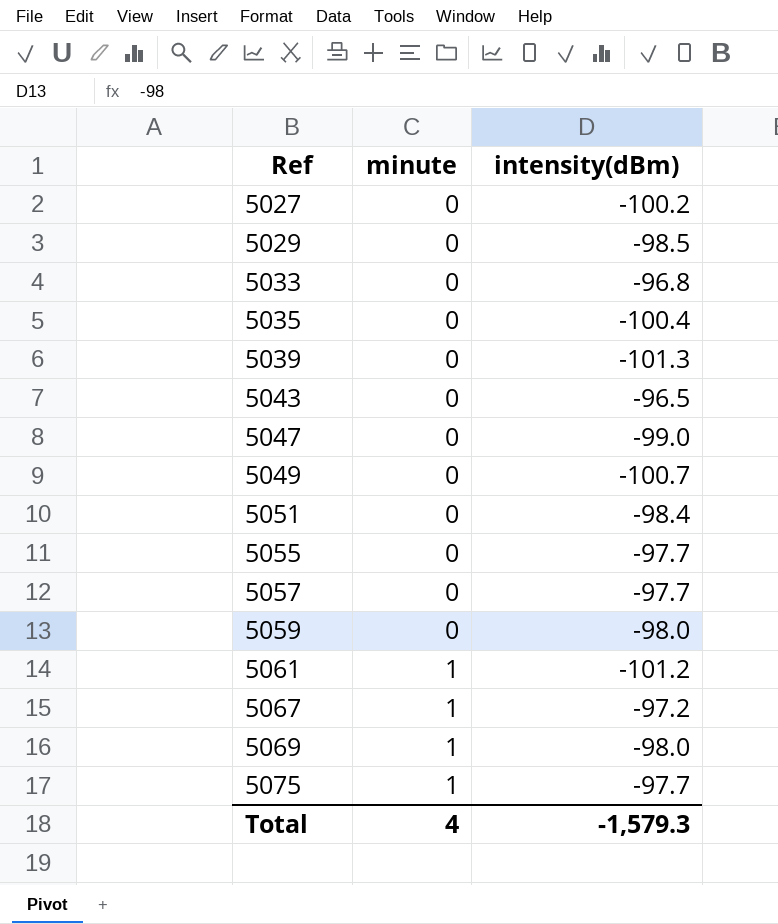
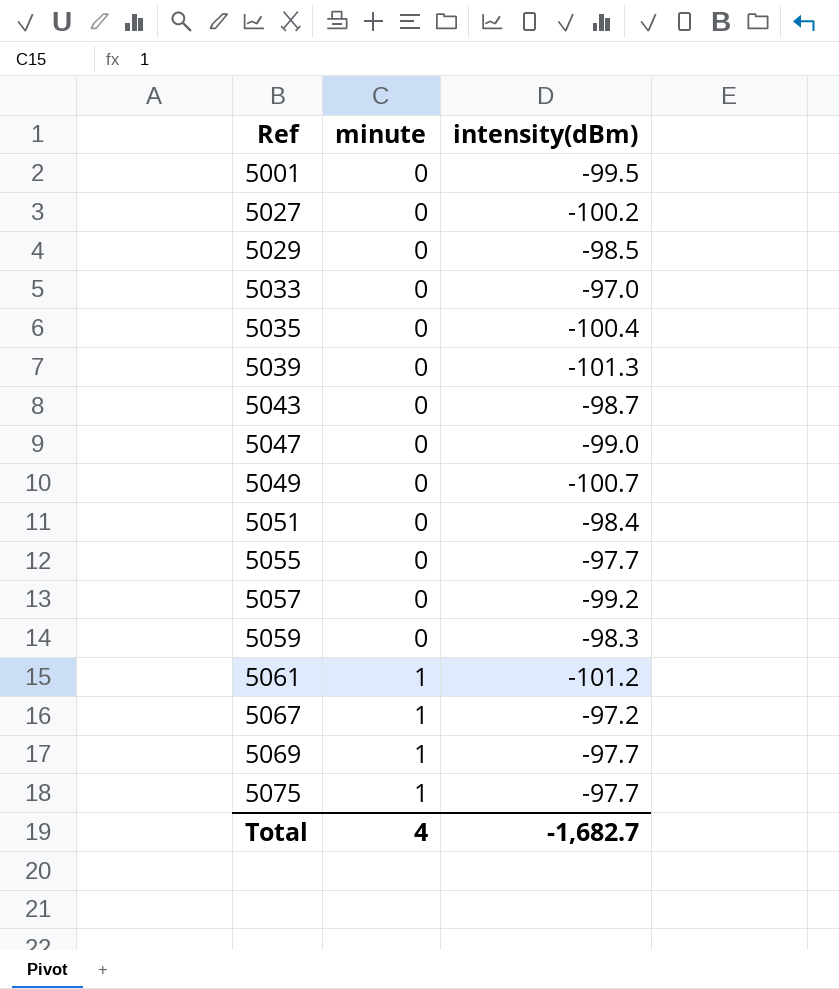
row 5001: none -> 0 | -99.5
5033 | intensity(dBm): -96.8 -> -97.0
5043 | intensity(dBm): -96.5 -> -98.7
5057 | intensity(dBm): -97.7 -> -99.2
5059 | intensity(dBm): -98.0 -> -98.3
5069 | intensity(dBm): -98.0 -> -97.7
Total | intensity(dBm): -1,579.3 -> -1,682.7

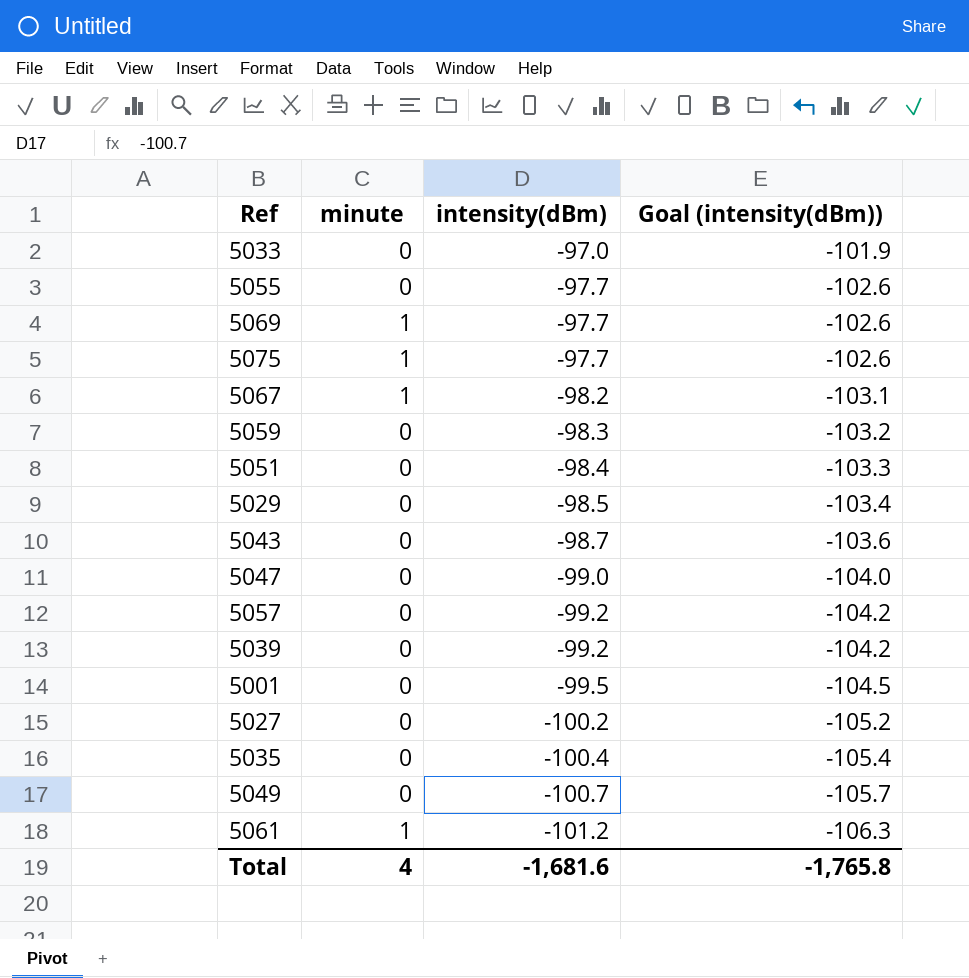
row order: Ref ascending -> intensity(dBm) descending
column Goal (intensity(dBm)) | formula: none -> [intensity(dBm)] * 1.05
5067 | intensity(dBm): -97.2 -> -98.2
5039 | intensity(dBm): -101.3 -> -99.2
Total | intensity(dBm): -1,682.7 -> -1,681.6

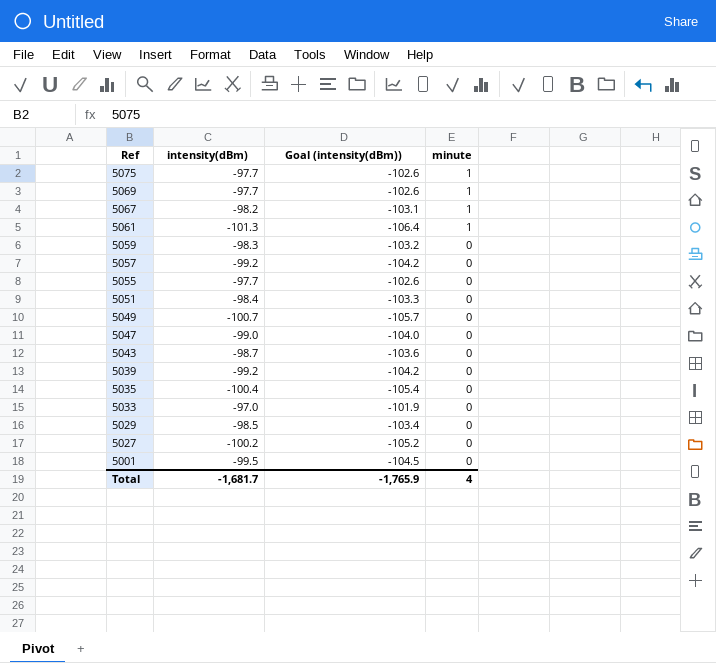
row order: intensity(dBm) descending -> Ref descending
column minute | position: 2 -> 4
5061 | intensity(dBm): -101.2 -> -101.3
5061 | Goal (intensity(dBm)): -106.3 -> -106.4
Total | intensity(dBm): -1,681.6 -> -1,681.7
Total | Goal (intensity(dBm)): -1,765.8 -> -1,765.9

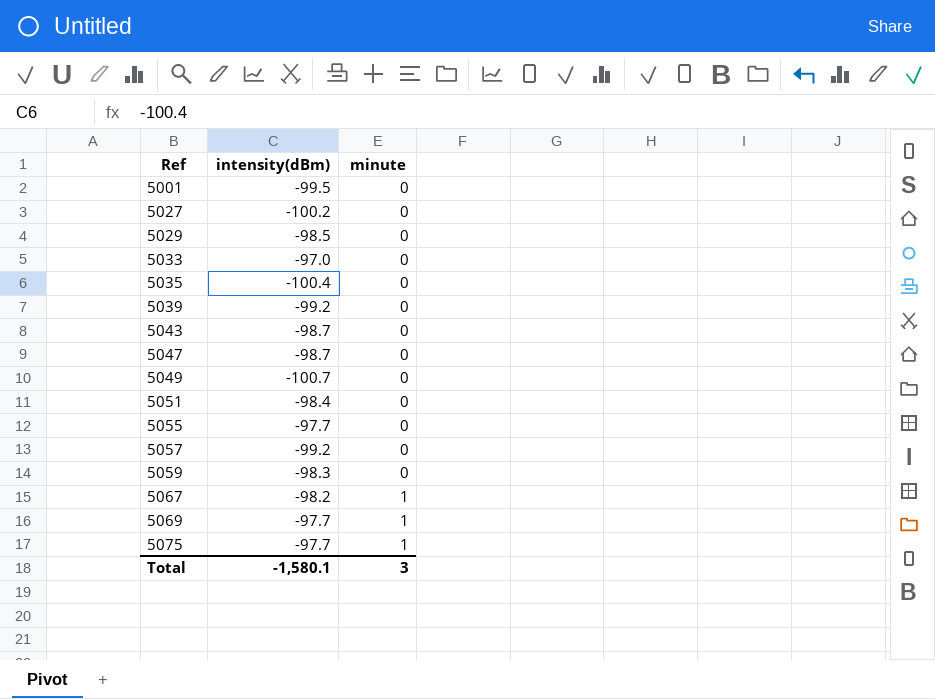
row order: Ref descending -> Ref ascending
column Goal (intensity(dBm)) | formula: [intensity(dBm)] * 1.05 -> none
row 5061: -101.3 | -106.4 | 1 -> none
5047 | intensity(dBm): -99.0 -> -98.7
Total | intensity(dBm): -1,681.7 -> -1,580.1
Total | minute: 4 -> 3

